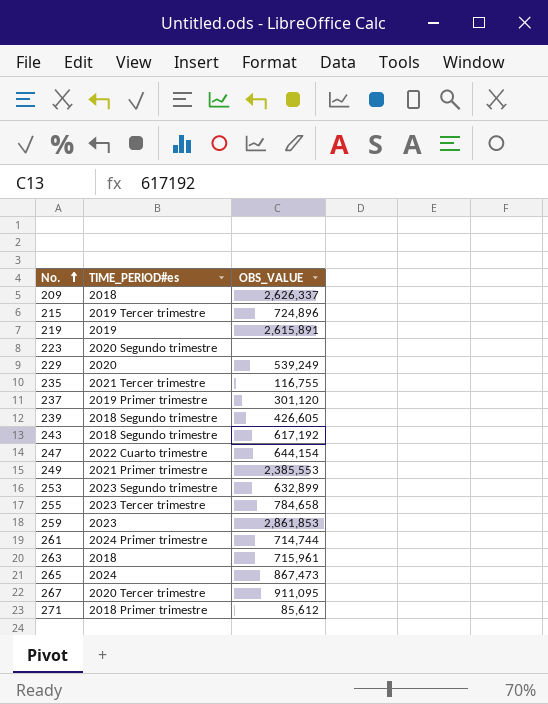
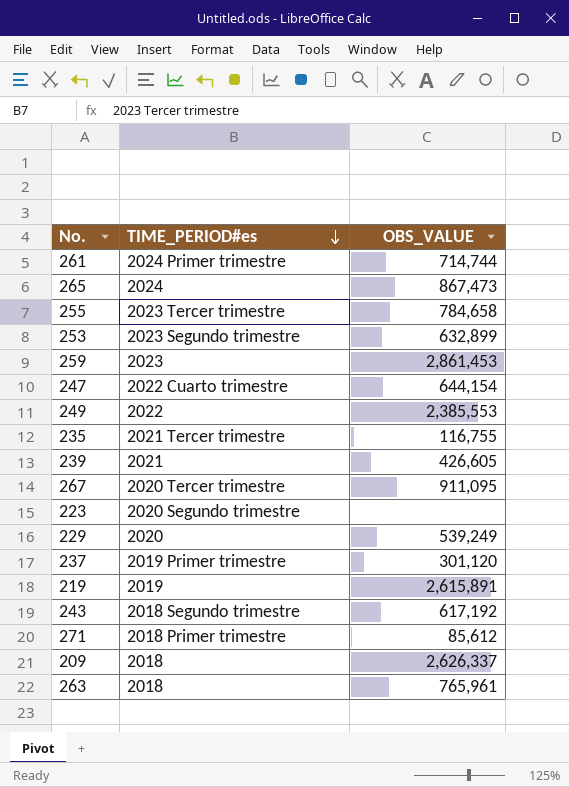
row order: No. ascending -> TIME_PERIOD#es descending
row 215: 2019 Tercer trimestre | 724,896 -> none
259 | OBS_VALUE: 2,861,853 -> 2,861,453
249 | TIME_PERIOD#es: 2021 Primer trimestre -> 2022
239 | TIME_PERIOD#es: 2018 Segundo trimestre -> 2021
263 | OBS_VALUE: 715,961 -> 765,961

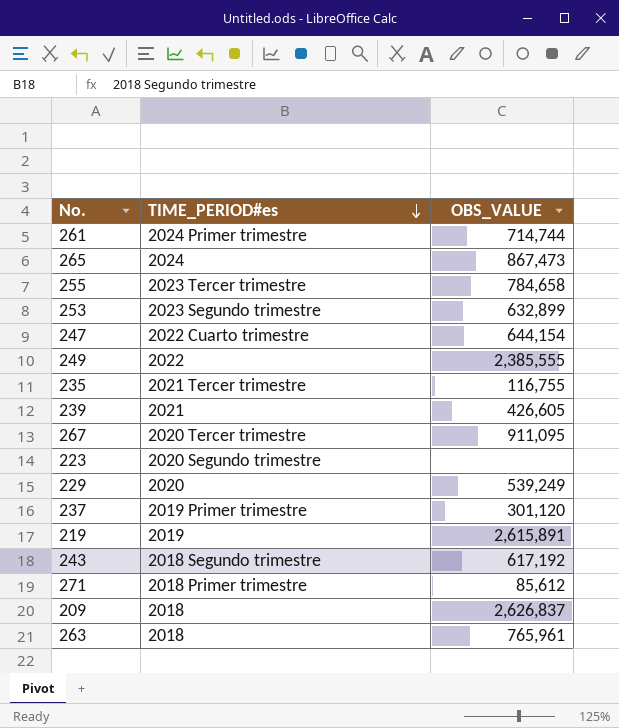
row 259: 2023 | 2,861,453 -> none
249 | OBS_VALUE: 2,385,553 -> 2,385,555
209 | OBS_VALUE: 2,626,337 -> 2,626,837

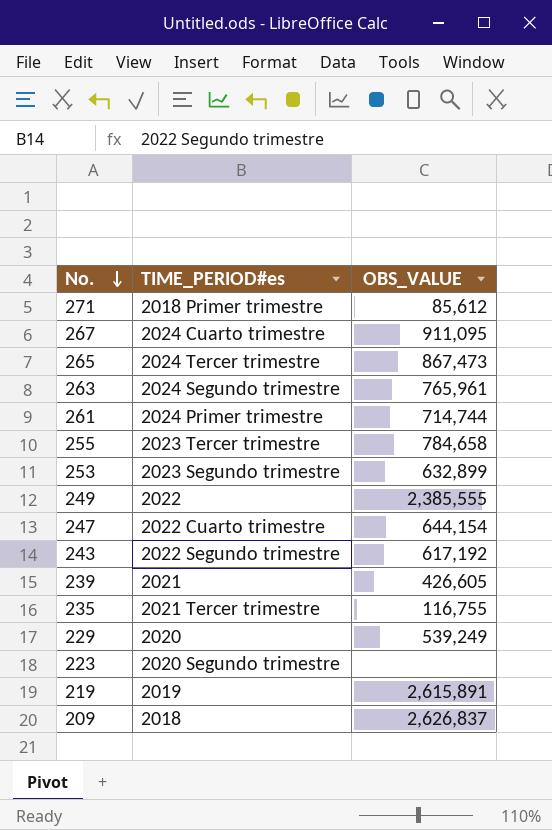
row order: TIME_PERIOD#es descending -> No. descending
row 237: 2019 Primer trimestre | 301,120 -> none
267 | TIME_PERIOD#es: 2020 Tercer trimestre -> 2024 Cuarto trimestre
265 | TIME_PERIOD#es: 2024 -> 2024 Tercer trimestre
263 | TIME_PERIOD#es: 2018 -> 2024 Segundo trimestre
243 | TIME_PERIOD#es: 2018 Segundo trimestre -> 2022 Segundo trimestre

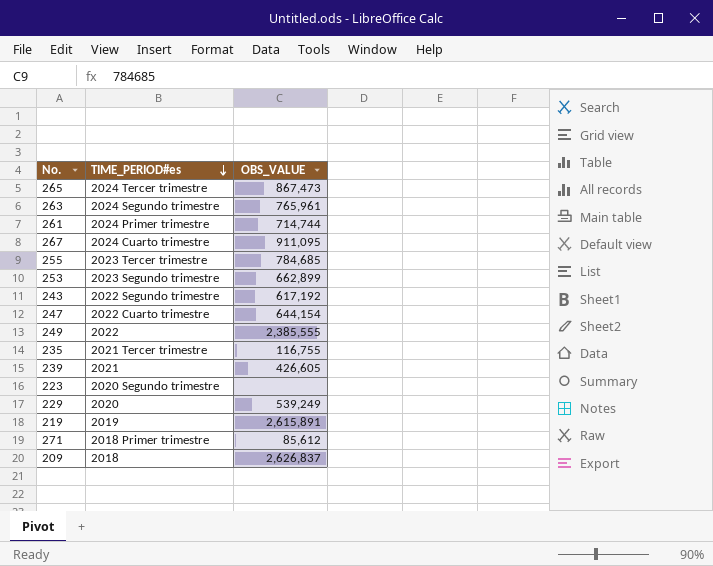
row order: No. descending -> TIME_PERIOD#es descending
255 | OBS_VALUE: 784,658 -> 784,685
253 | OBS_VALUE: 632,899 -> 662,899

